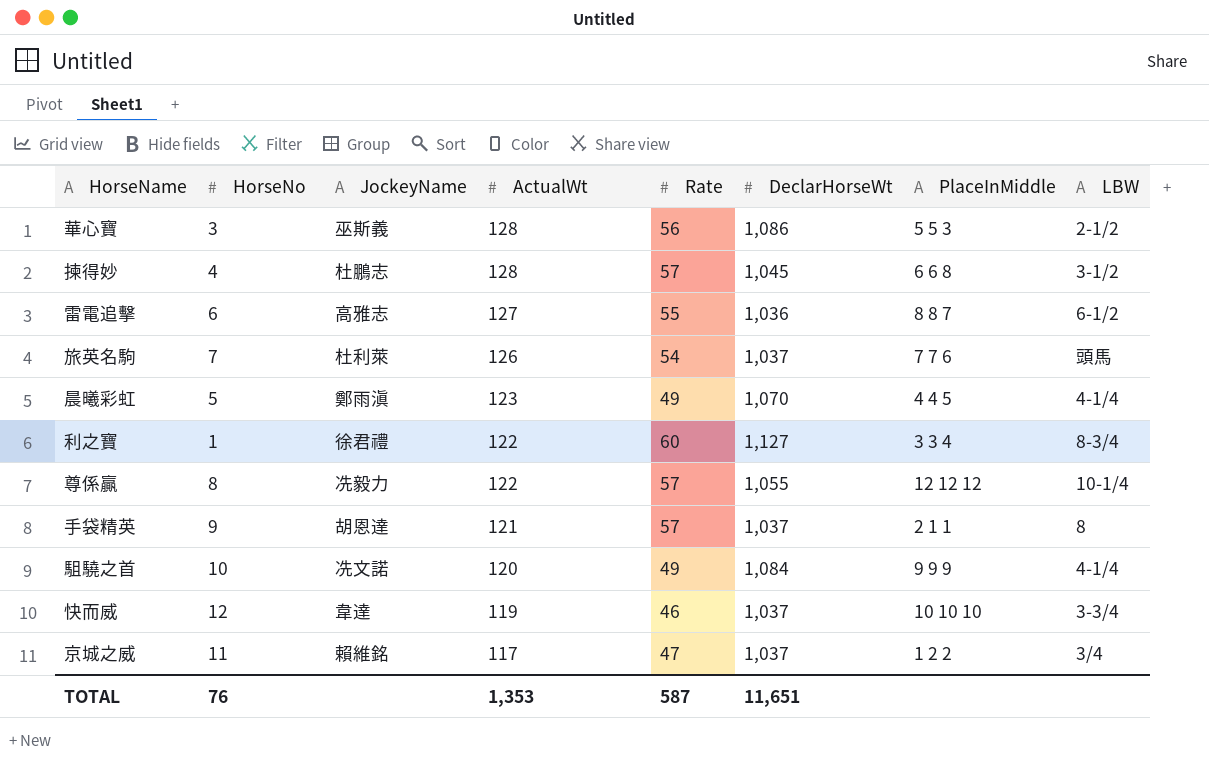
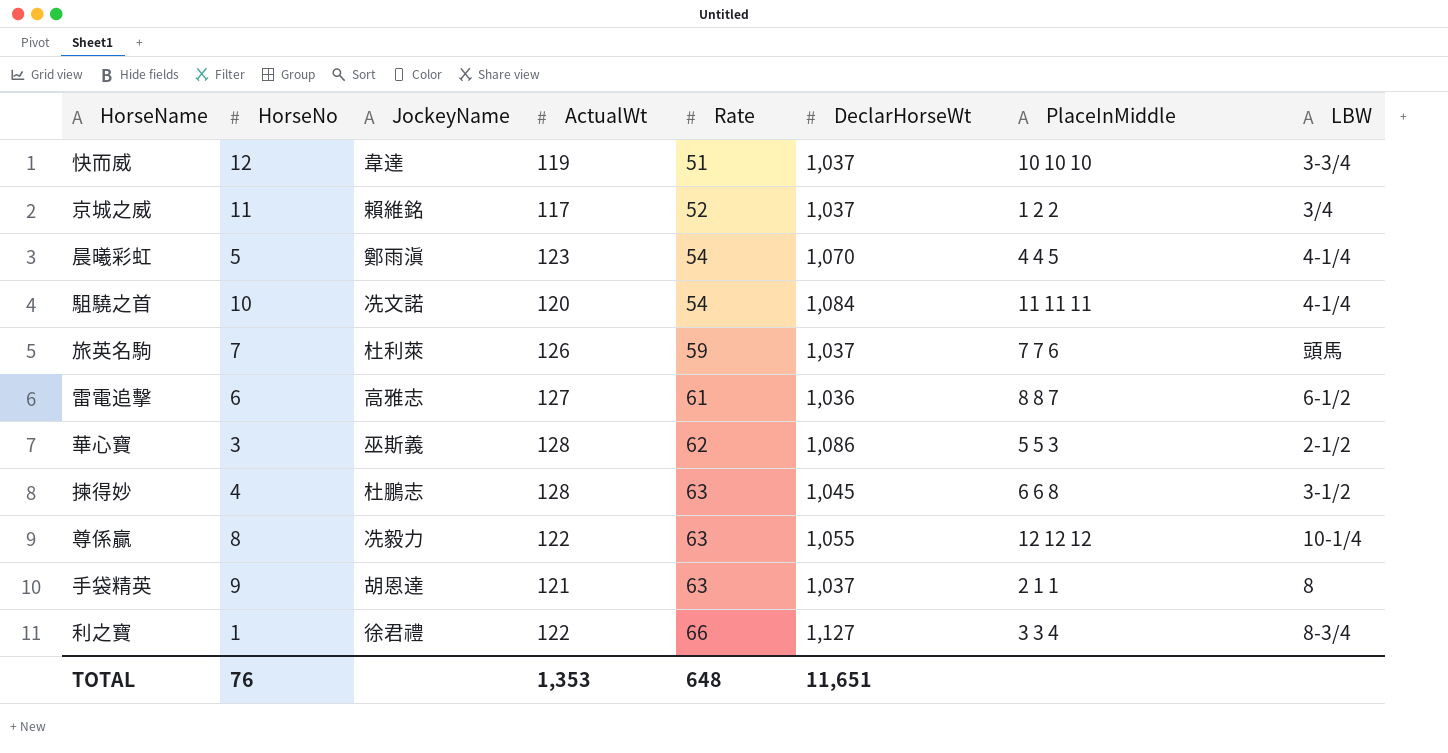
row order: ActualWt descending -> Rate ascending
快而威 | Rate: 46 -> 51
京城之威 | Rate: 47 -> 52
晨曦彩虹 | Rate: 49 -> 54
駔驍之首 | Rate: 49 -> 54
駔驍之首 | PlaceInMiddle: 9 9 9 -> 11 11 11
旅英名駒 | Rate: 54 -> 59
雷電追擊 | Rate: 55 -> 61
華心寶 | Rate: 56 -> 62
揀得妙 | Rate: 57 -> 63
尊係贏 | Rate: 57 -> 63
手袋精英 | Rate: 57 -> 63
利之寶 | Rate: 60 -> 66
TOTAL | Rate: 587 -> 648

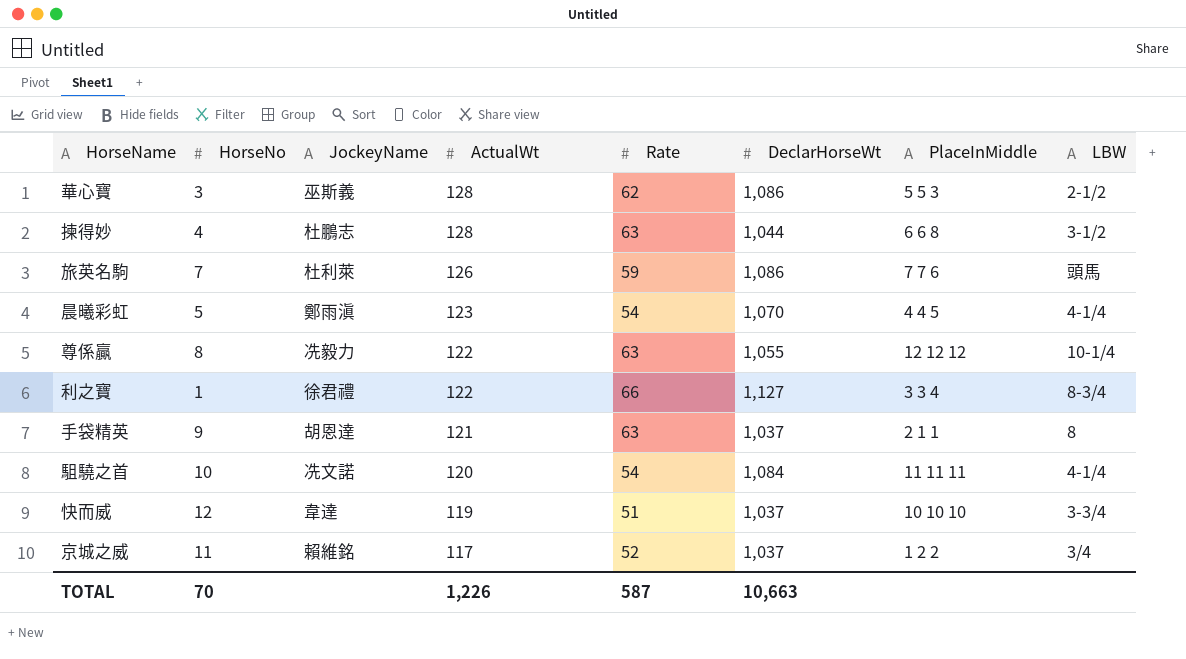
row order: Rate ascending -> ActualWt descending
row 雷電追擊: 6 | 高雅志 | 127 | 61 | 1,036 | 8 8 7 | 6-1/2 -> none
揀得妙 | DeclarHorseWt: 1,045 -> 1,044
旅英名駒 | DeclarHorseWt: 1,037 -> 1,086
TOTAL | HorseNo: 76 -> 70
TOTAL | ActualWt: 1,353 -> 1,226
TOTAL | Rate: 648 -> 587
TOTAL | DeclarHorseWt: 11,651 -> 10,663

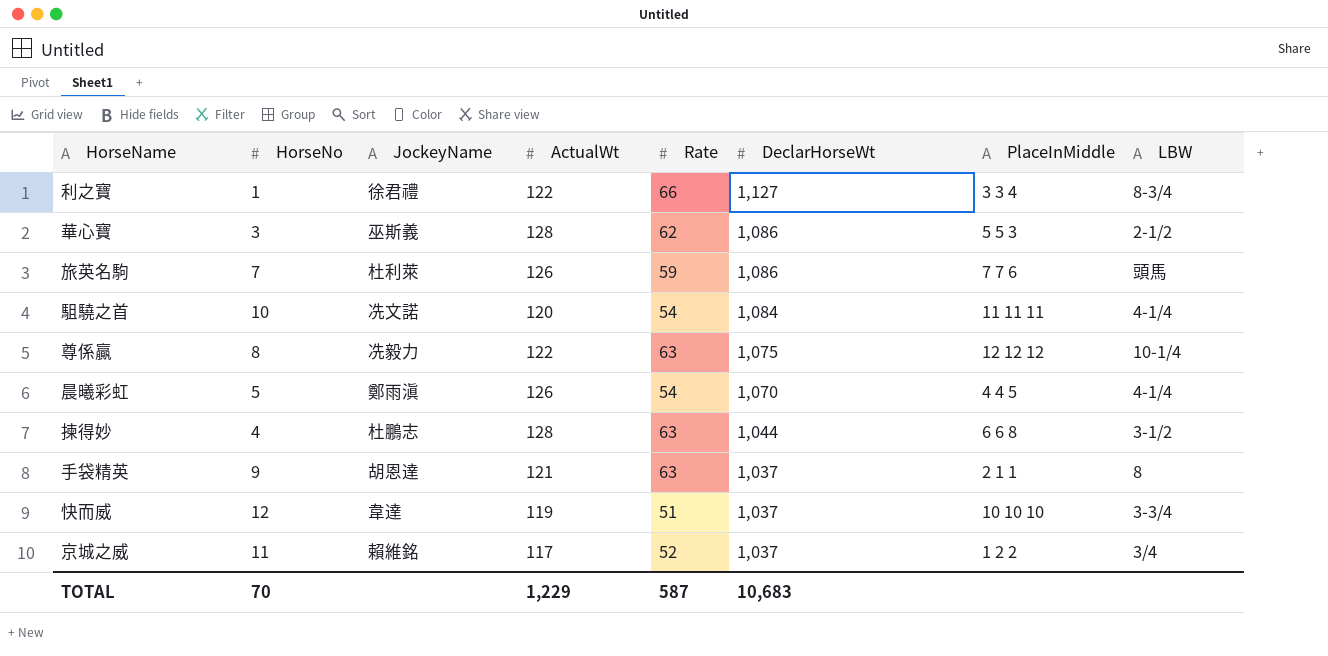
row order: ActualWt descending -> DeclarHorseWt descending
尊係贏 | DeclarHorseWt: 1,055 -> 1,075
晨曦彩虹 | ActualWt: 123 -> 126
TOTAL | ActualWt: 1,226 -> 1,229
TOTAL | DeclarHorseWt: 10,663 -> 10,683

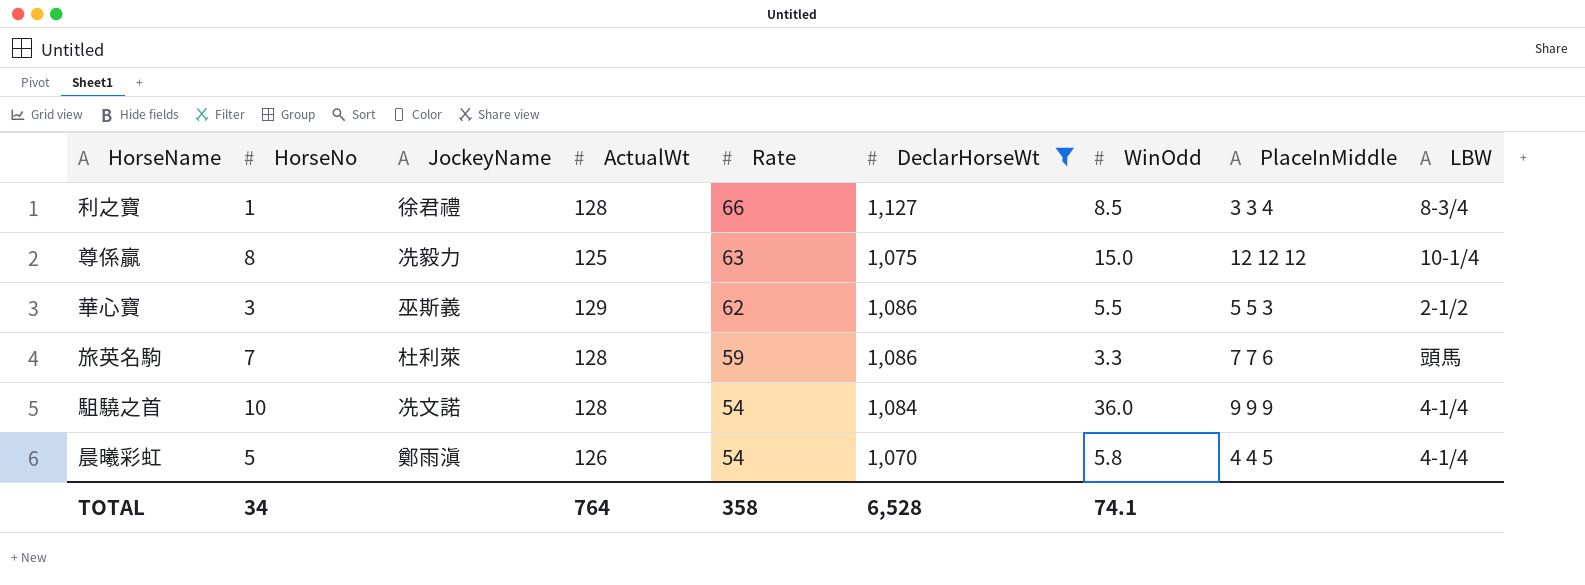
filter: none -> DeclarHorseWt >= 1,070
row order: DeclarHorseWt descending -> Rate descending
column WinOdd | position: none -> 7
利之寶 | ActualWt: 122 -> 128
尊係贏 | ActualWt: 122 -> 125
華心寶 | ActualWt: 128 -> 129
旅英名駒 | ActualWt: 126 -> 128
駔驍之首 | ActualWt: 120 -> 128
駔驍之首 | PlaceInMiddle: 11 11 11 -> 9 9 9
TOTAL | HorseNo: 70 -> 34
TOTAL | ActualWt: 1,229 -> 764
TOTAL | Rate: 587 -> 358
TOTAL | DeclarHorseWt: 10,683 -> 6,528

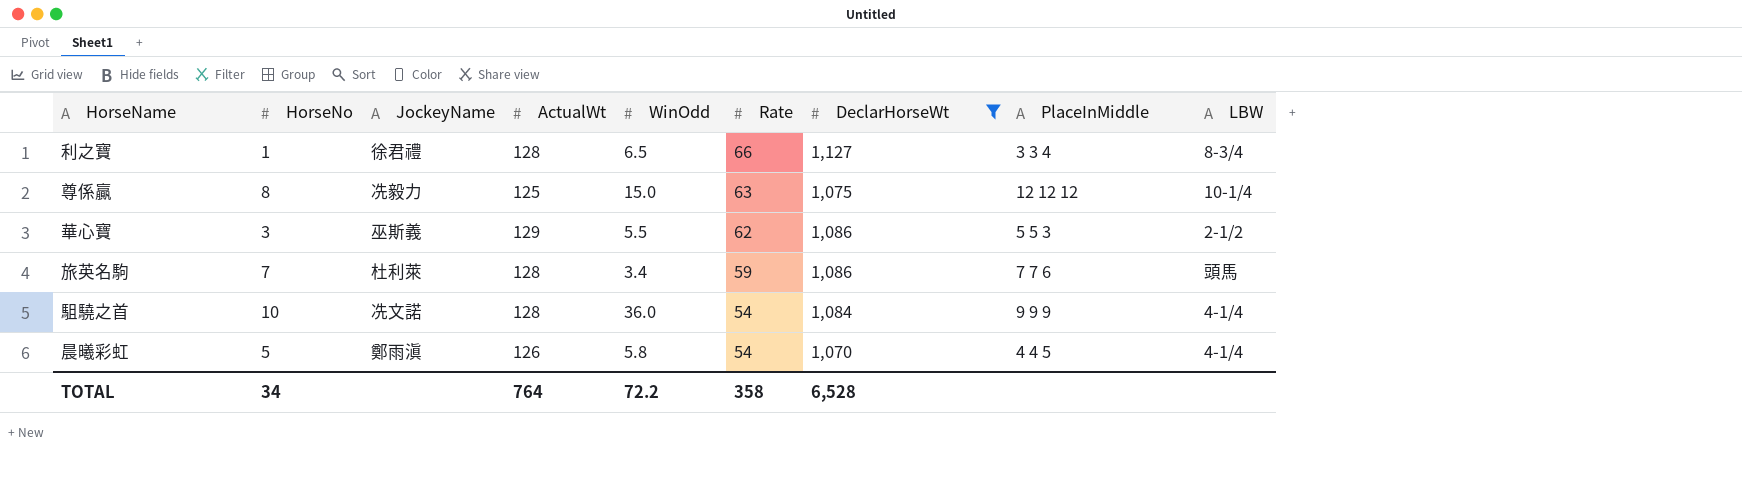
column WinOdd | position: 7 -> 5
利之寶 | WinOdd: 8.5 -> 6.5
旅英名駒 | WinOdd: 3.3 -> 3.4
TOTAL | WinOdd: 74.1 -> 72.2

